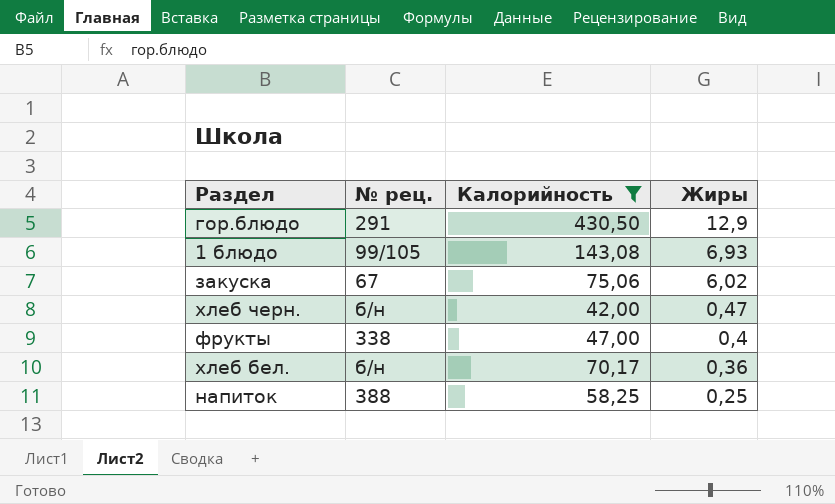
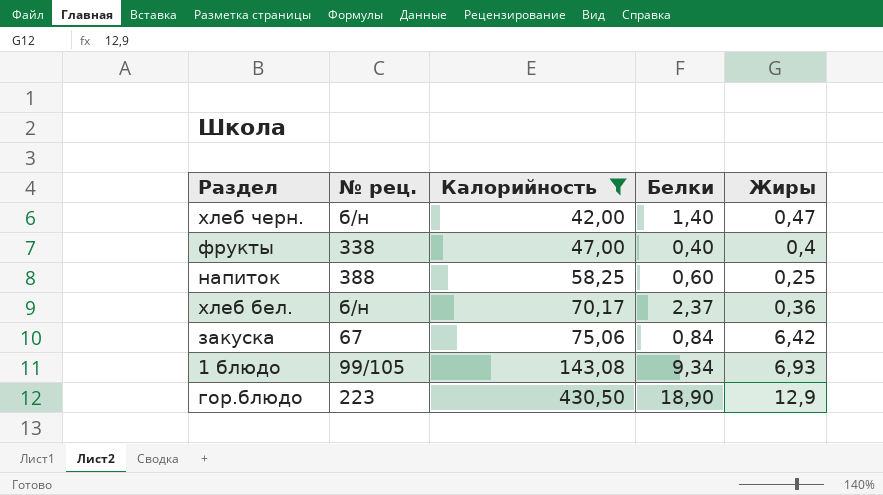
row order: Жиры descending -> Калорийность ascending
column Белки | position: none -> 4
закуска | Жиры: 6,02 -> 6,42
гор.блюдо | № рец.: 291 -> 223

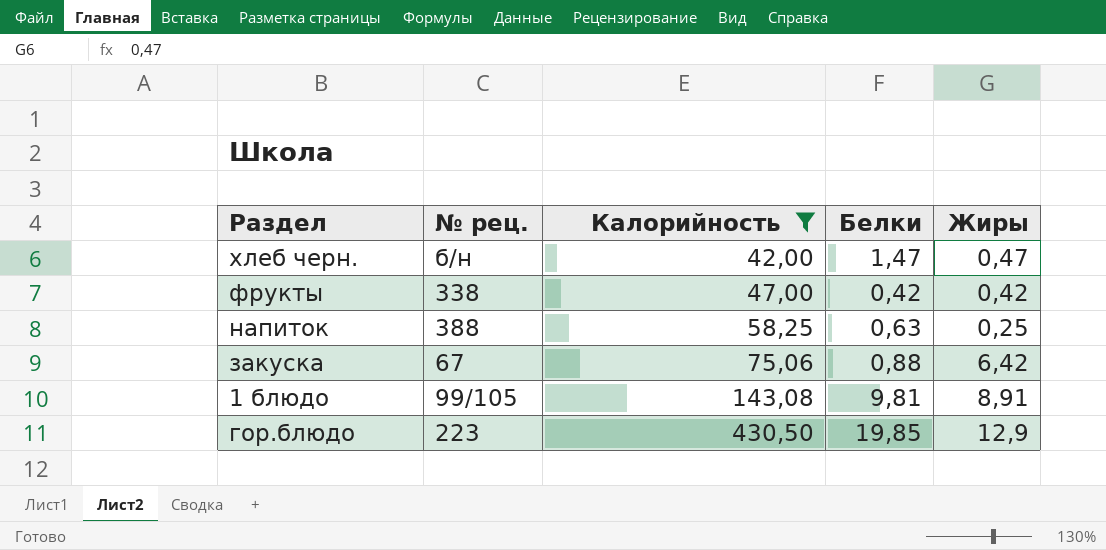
row хлеб бел.: б/н | 70,17 | 2,37 | 0,36 -> none
хлеб черн. | Белки: 1,40 -> 1,47
фрукты | Белки: 0,40 -> 0,42
фрукты | Жиры: 0,4 -> 0,42
напиток | Белки: 0,60 -> 0,63
закуска | Белки: 0,84 -> 0,88
1 блюдо | Белки: 9,34 -> 9,81
1 блюдо | Жиры: 6,93 -> 8,91
гор.блюдо | Белки: 18,90 -> 19,85

